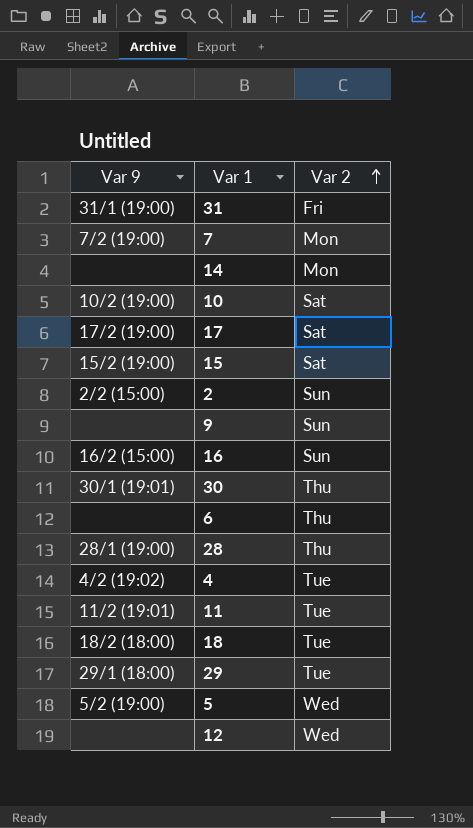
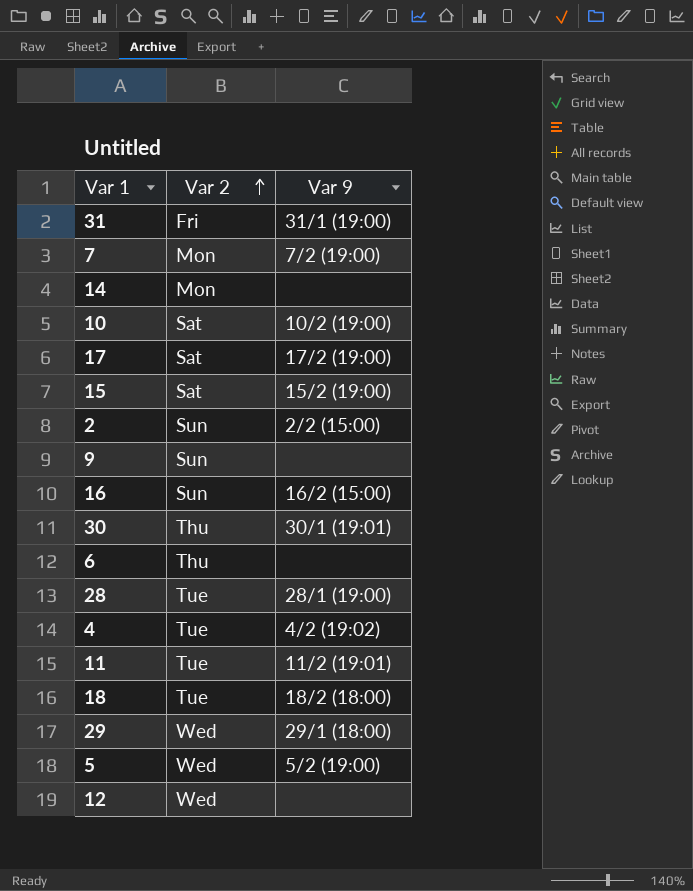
column Var 9 | position: 1 -> 3
28 | Var 2: Thu -> Tue
29 | Var 2: Tue -> Wed

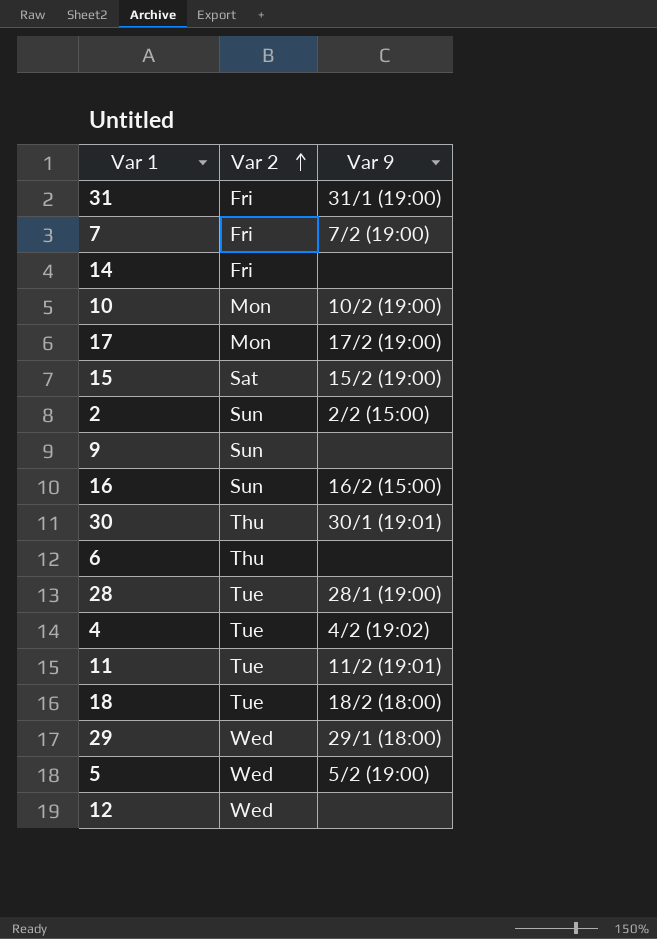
7 | Var 2: Mon -> Fri
14 | Var 2: Mon -> Fri
10 | Var 2: Sat -> Mon
17 | Var 2: Sat -> Mon

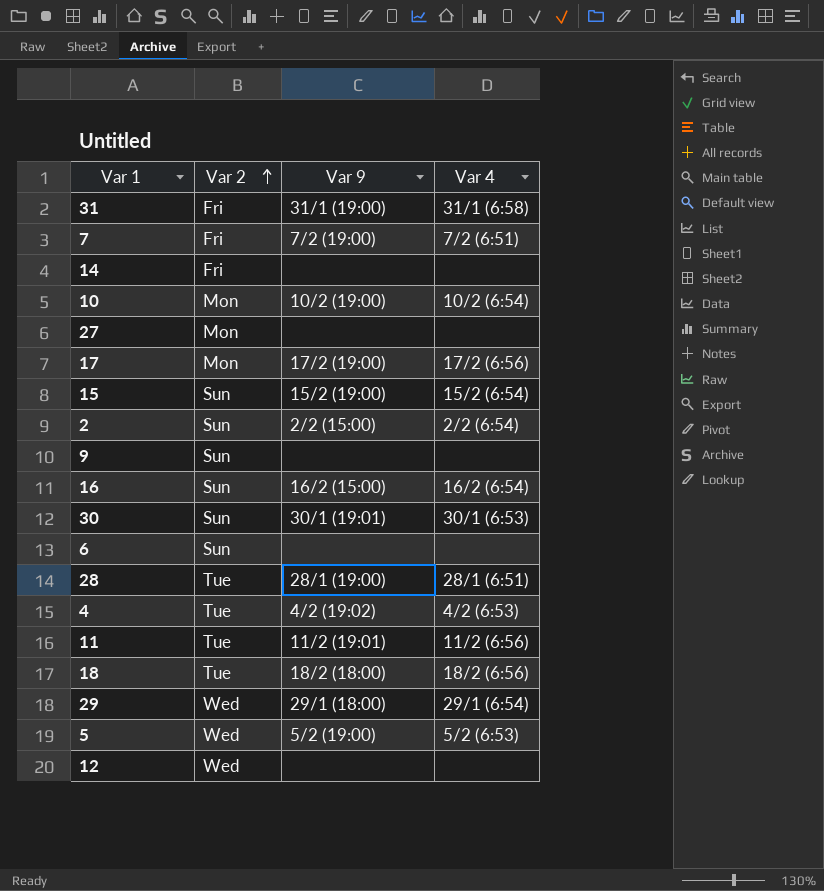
column Var 4 | position: none -> 4
row 27: none -> Mon | none | none
15 | Var 2: Sat -> Sun
30 | Var 2: Thu -> Sun
6 | Var 2: Thu -> Sun

